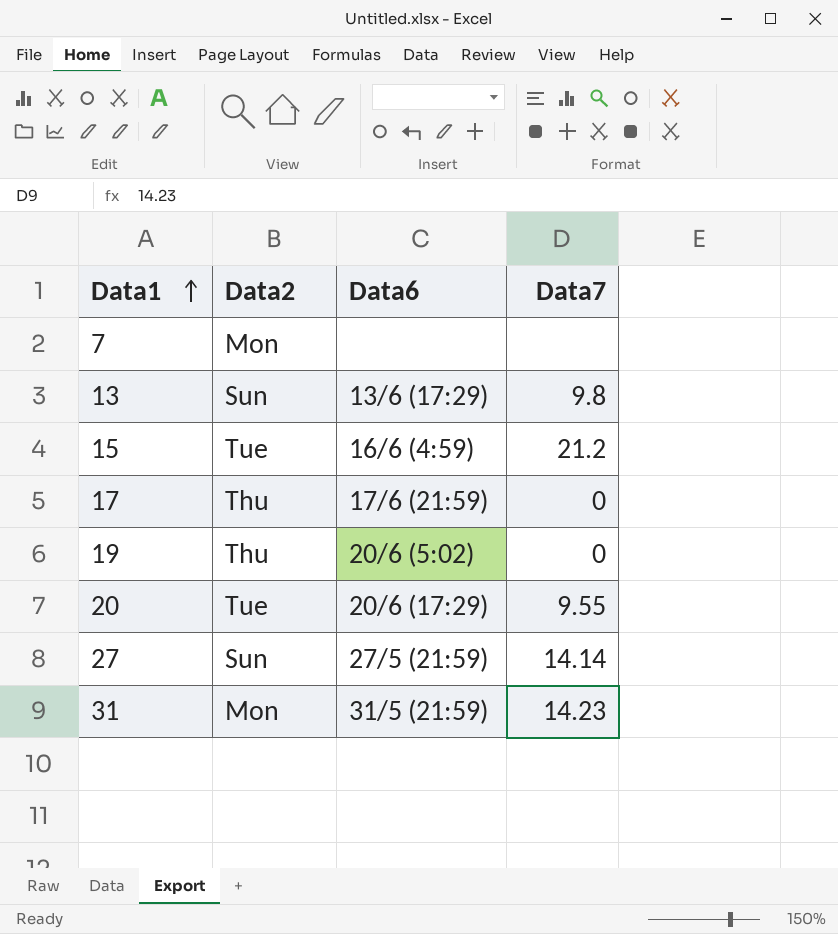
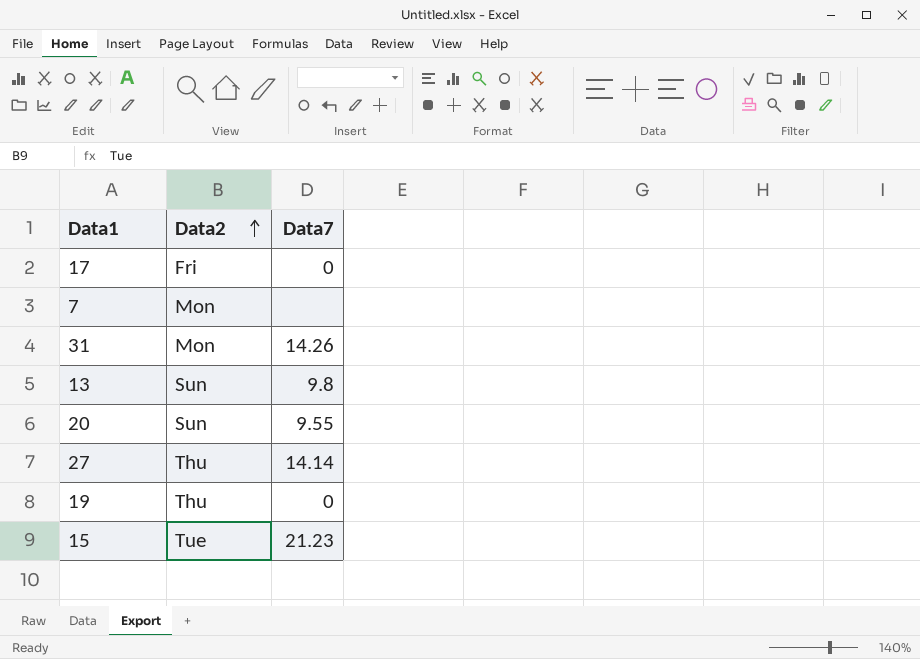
row order: Data1 ascending -> Data2 ascending
column Data6 | position: 3 -> none
17 | Data2: Thu -> Fri
31 | Data7: 14.23 -> 14.26
20 | Data2: Tue -> Sun
27 | Data2: Sun -> Thu
15 | Data7: 21.2 -> 21.23

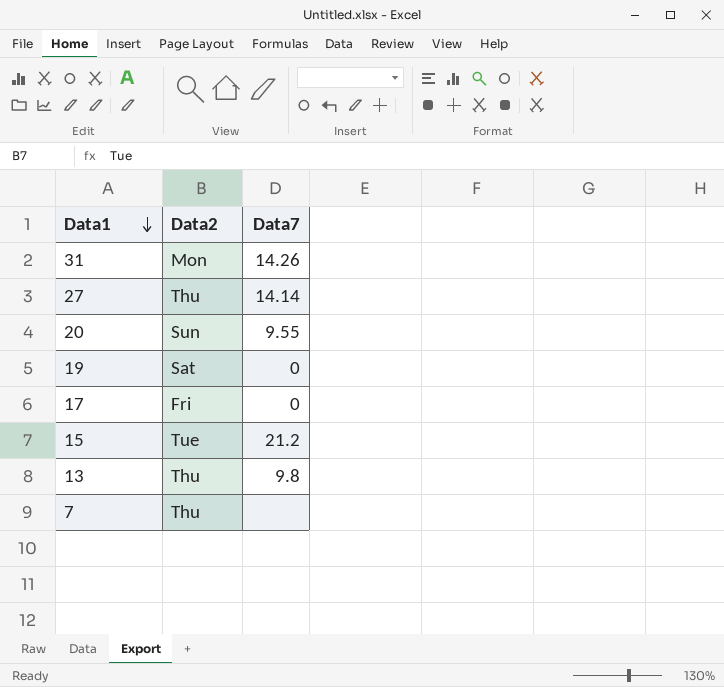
row order: Data2 ascending -> Data1 descending
19 | Data2: Thu -> Sat
15 | Data7: 21.23 -> 21.2
13 | Data2: Sun -> Thu
7 | Data2: Mon -> Thu

